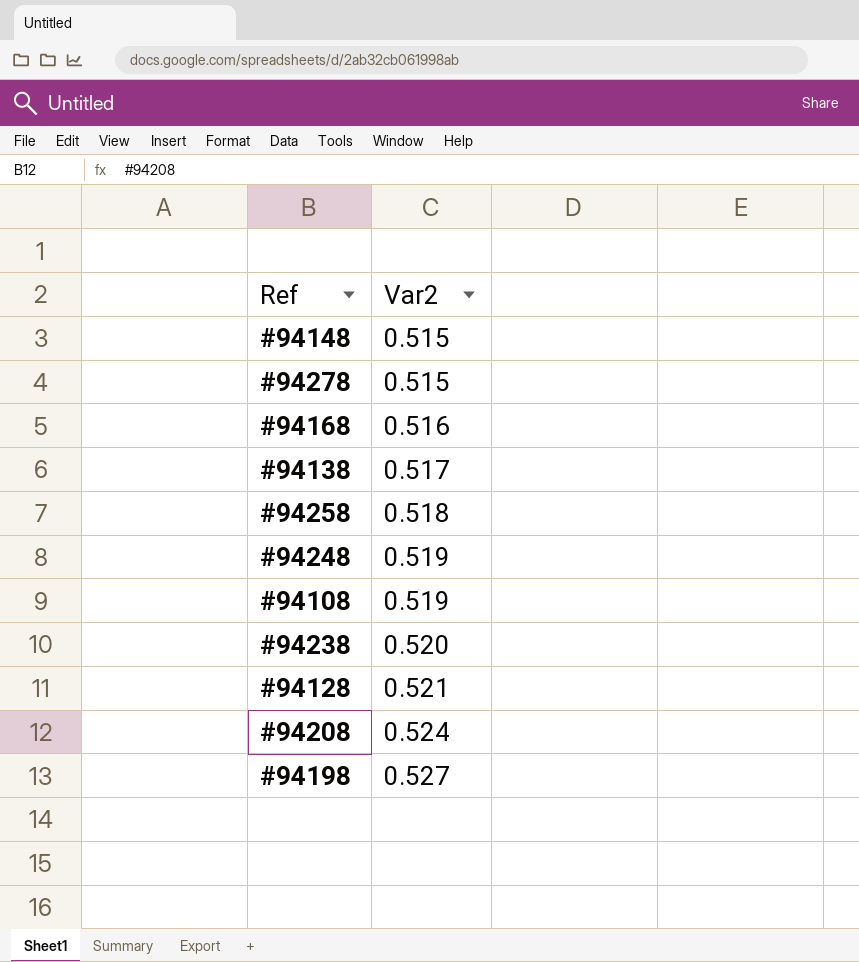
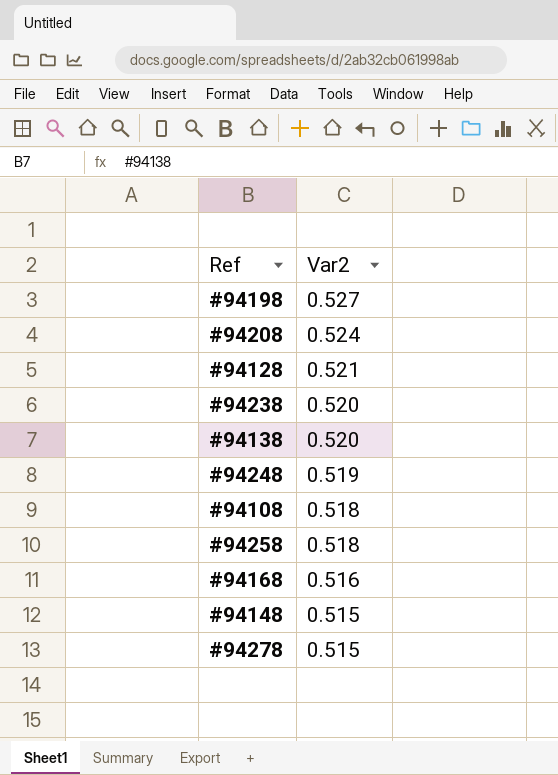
row order: Var2 ascending -> Var2 descending
#94138 | Var2: 0.517 -> 0.520
#94108 | Var2: 0.519 -> 0.518

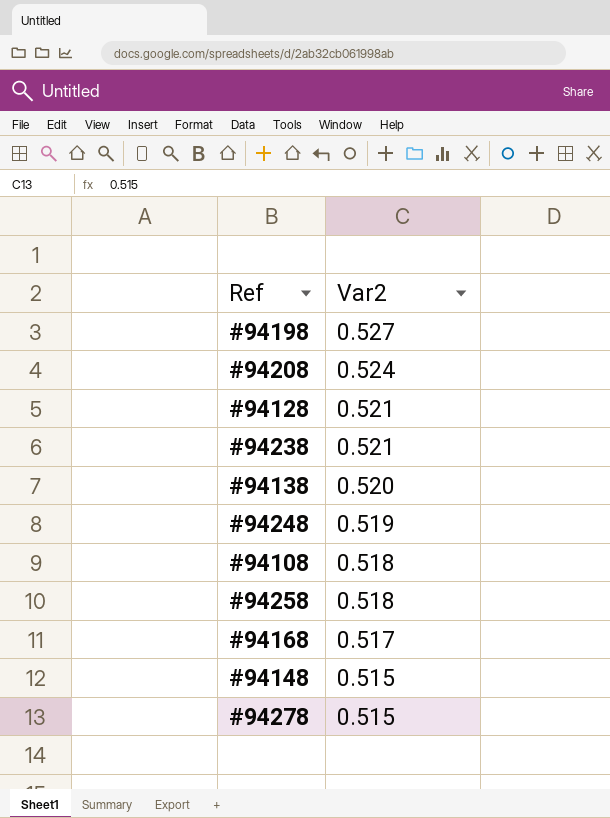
#94238 | Var2: 0.520 -> 0.521
#94168 | Var2: 0.516 -> 0.517

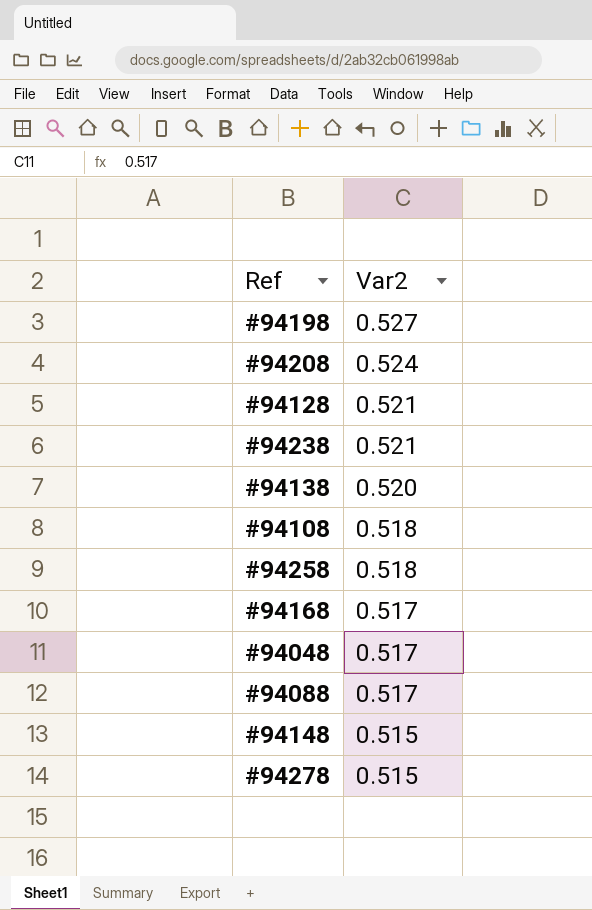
row #94248: 0.519 -> none
row #94048: none -> 0.517
row #94088: none -> 0.517

